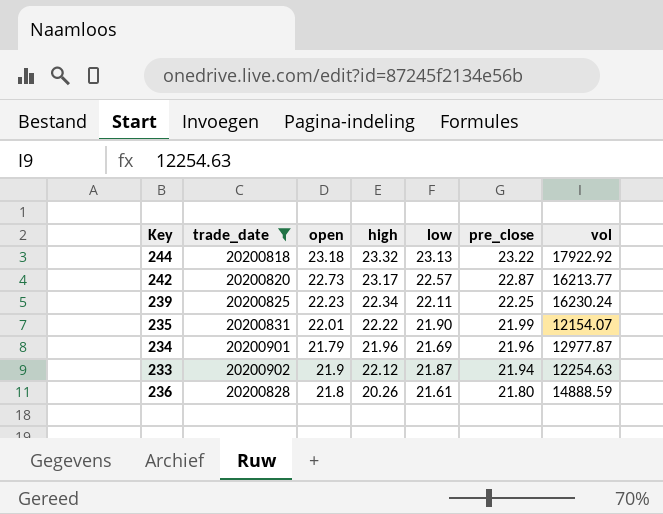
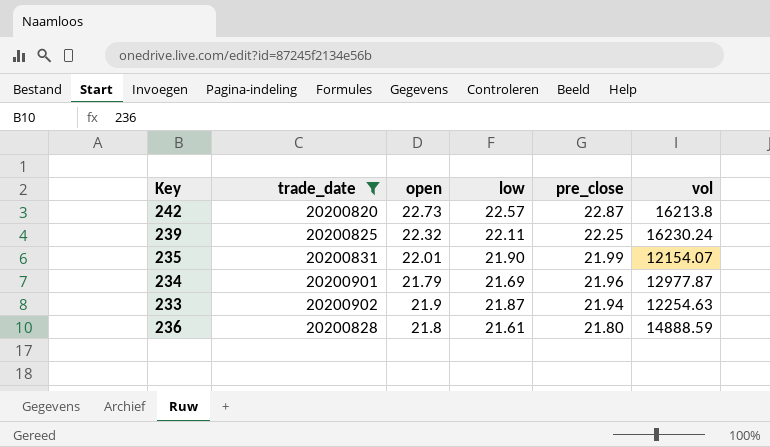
column high | position: 4 -> none
row 244: 20200818 | 23.18 | 23.32 | 23.13 | 23.22 | 17922.92 -> none
242 | vol: 16213.77 -> 16213.8
239 | open: 22.23 -> 22.32

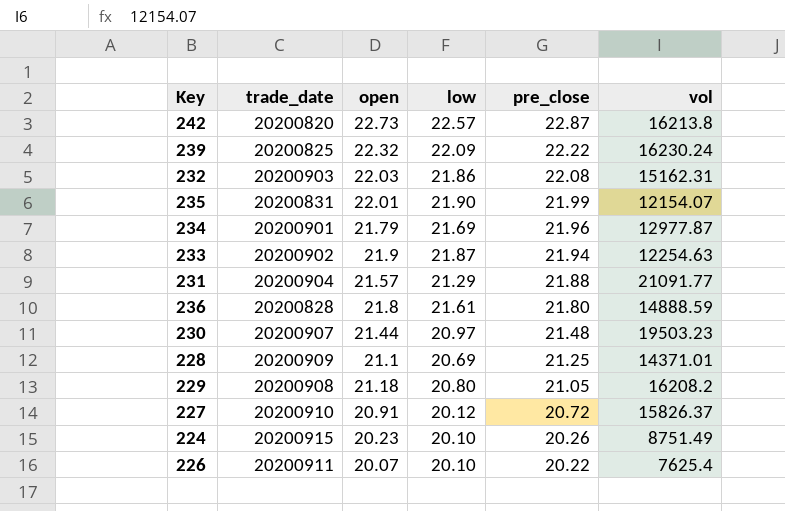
filter: trade_date <= 20200902 -> none
239 | low: 22.11 -> 22.09
239 | pre_close: 22.25 -> 22.22

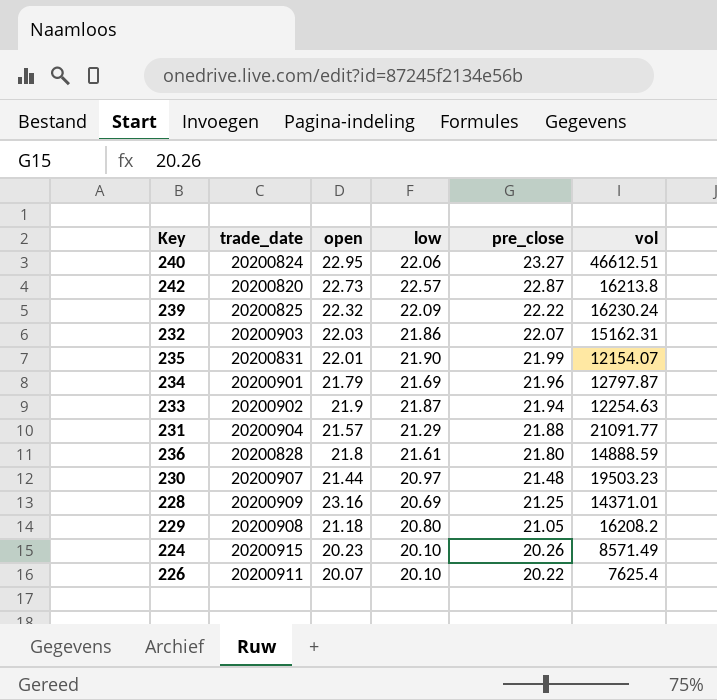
row 227: 20200910 | 20.91 | 20.12 | 20.72 | 15826.37 -> none
row 240: none -> 20200824 | 22.95 | 22.06 | 23.27 | 46612.51
232 | pre_close: 22.08 -> 22.07
234 | vol: 12977.87 -> 12797.87
228 | open: 21.1 -> 23.16
224 | vol: 8751.49 -> 8571.49

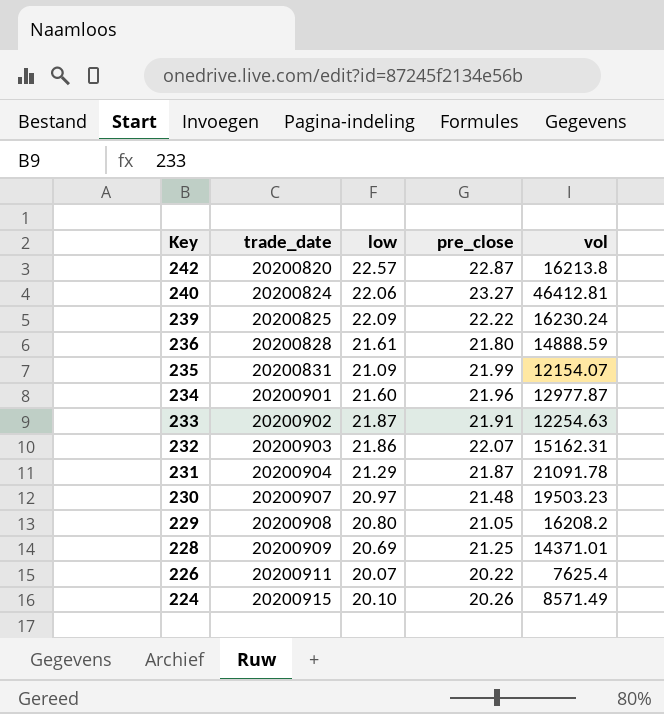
row order: pre_close descending -> Key descending
column open | position: 3 -> none
240 | vol: 46612.51 -> 46412.81
235 | low: 21.90 -> 21.09
234 | low: 21.69 -> 21.60
234 | vol: 12797.87 -> 12977.87
233 | pre_close: 21.94 -> 21.91
231 | pre_close: 21.88 -> 21.87
231 | vol: 21091.77 -> 21091.78
226 | low: 20.10 -> 20.07

